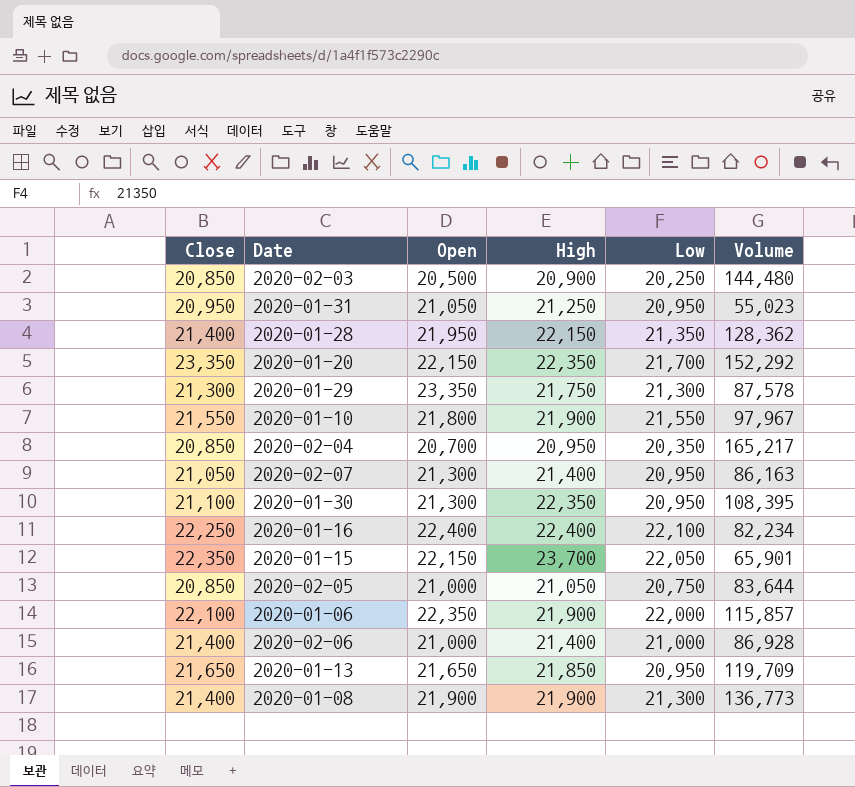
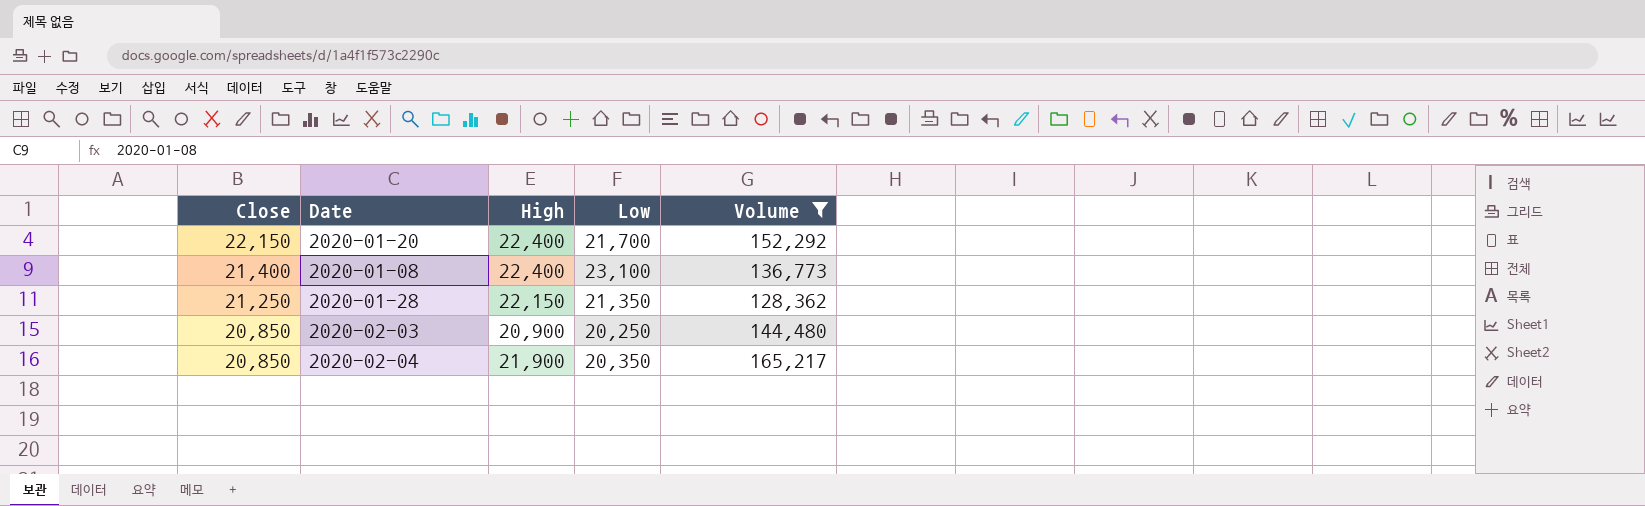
filter: none -> Volume >= 128,362
row order: none -> Close descending
column Open | position: 3 -> none
2020-01-20 | Close: 23,350 -> 22,150
2020-01-20 | High: 22,350 -> 22,400
2020-01-08 | High: 21,900 -> 22,400
2020-01-08 | Low: 21,300 -> 23,100
2020-01-28 | Close: 21,400 -> 21,250
2020-02-04 | High: 20,950 -> 21,900

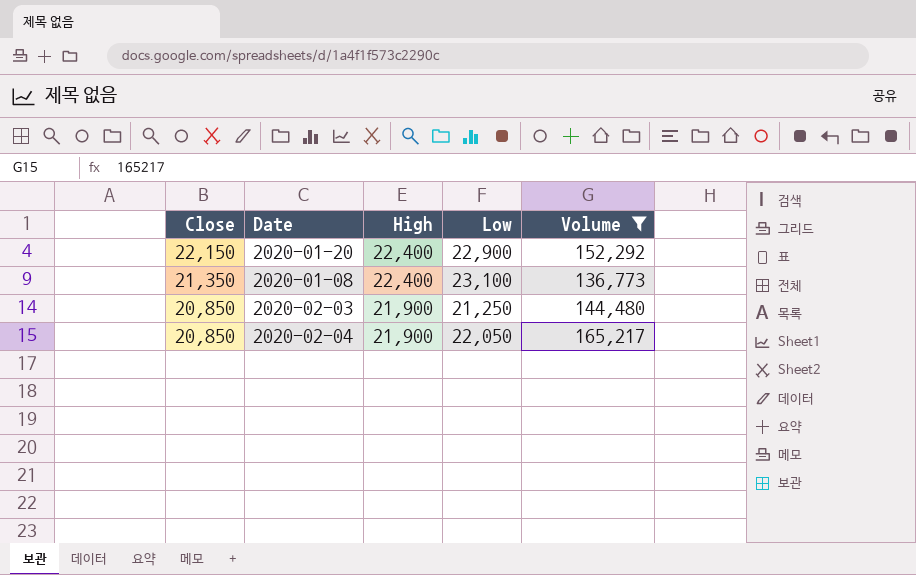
row 2020-01-28: 21,250 | 22,150 | 21,350 | 128,362 -> none
2020-01-20 | Low: 21,700 -> 22,900
2020-01-08 | Close: 21,400 -> 21,350
2020-02-03 | High: 20,900 -> 21,900
2020-02-03 | Low: 20,250 -> 21,250
2020-02-04 | Low: 20,350 -> 22,050

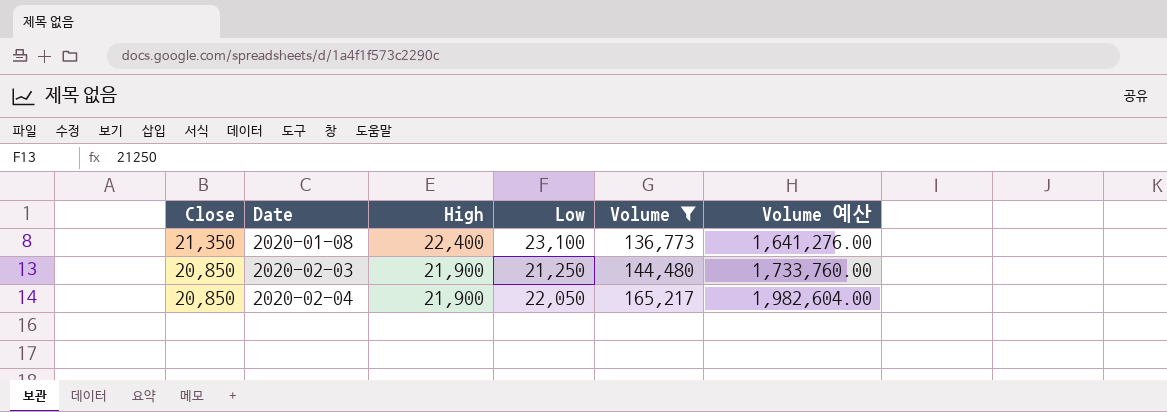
column Volume 예산 | formula: none -> [Volume] * 12
row 2020-01-20: 22,150 | 22,400 | 22,900 | 152,292 -> none

